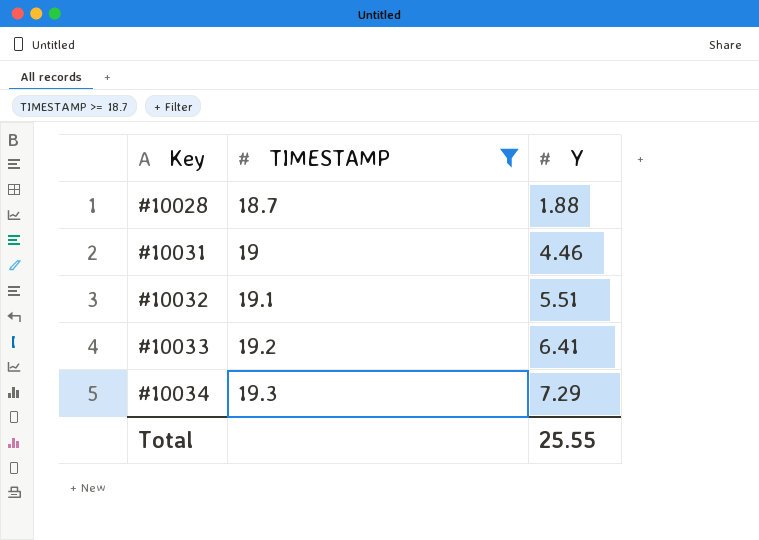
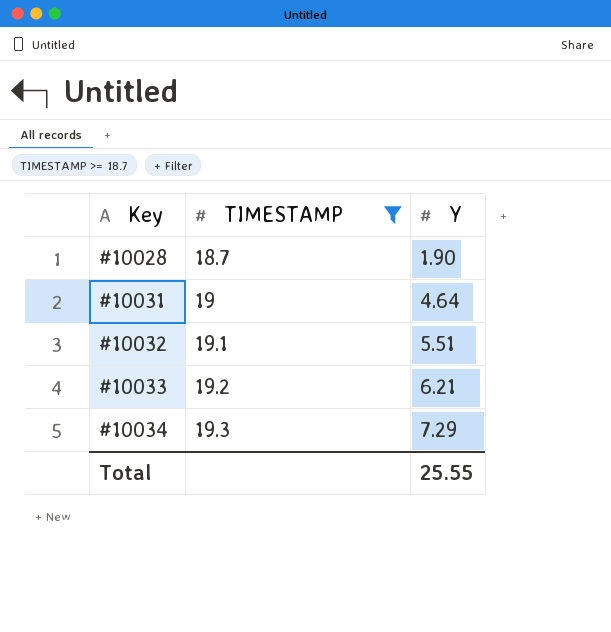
#10028 | Y: 1.88 -> 1.90
#10031 | Y: 4.46 -> 4.64
#10033 | Y: 6.41 -> 6.21

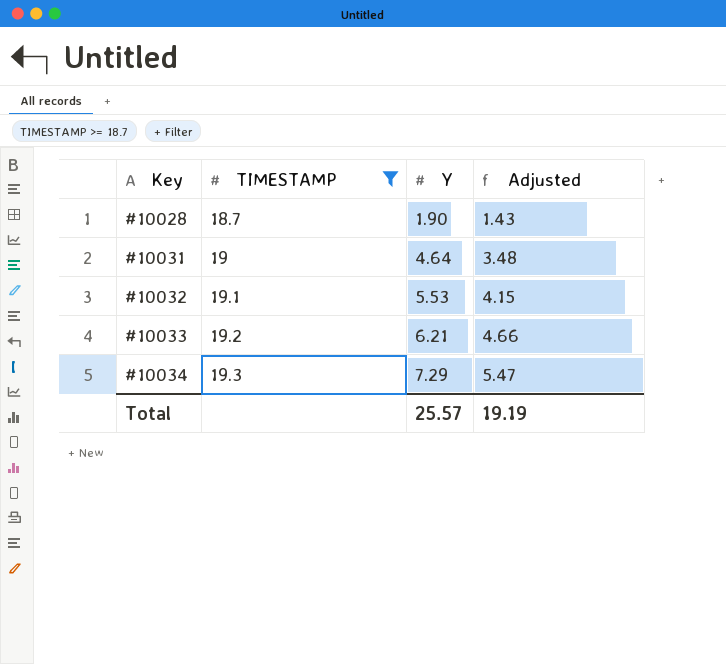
column Adjusted | formula: none -> [Y] * 0.75
#10032 | Y: 5.51 -> 5.53
Total | Y: 25.55 -> 25.57

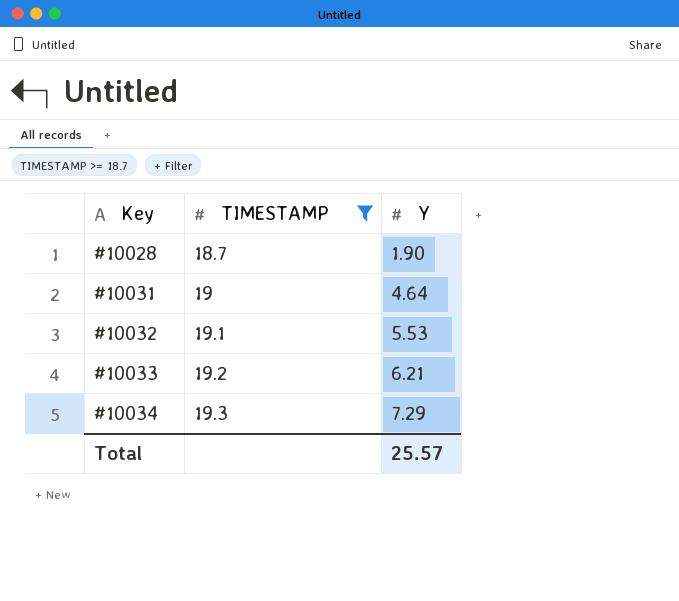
column Adjusted | formula: [Y] * 0.75 -> none

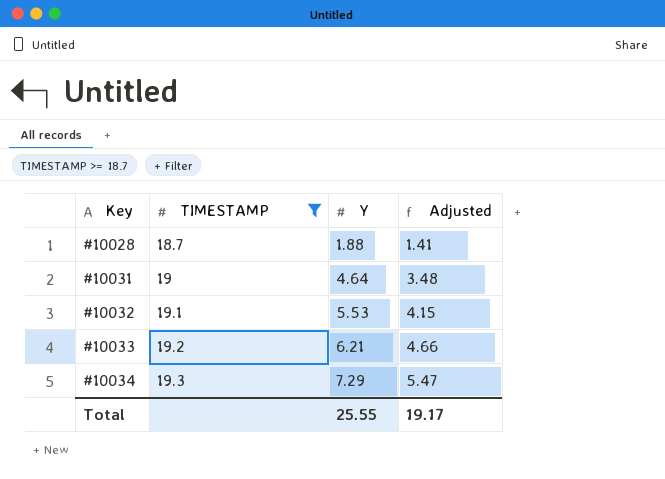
column Adjusted | formula: none -> [Y] * 0.75
#10028 | Y: 1.90 -> 1.88
Total | Y: 25.57 -> 25.55

